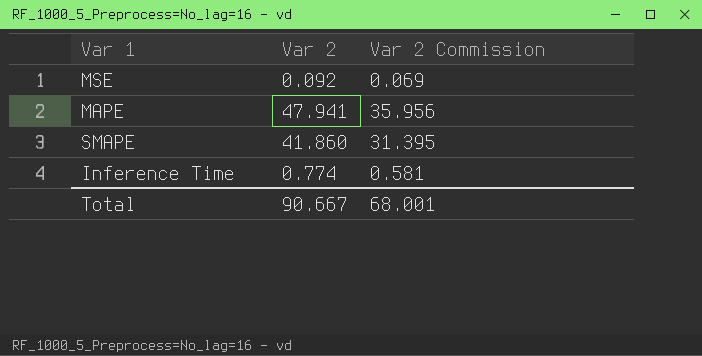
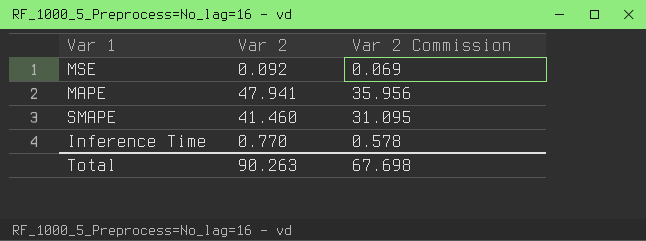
SMAPE | Var 2: 41.860 -> 41.460
SMAPE | Var 2 Commission: 31.395 -> 31.095
Inference Time | Var 2: 0.774 -> 0.770
Inference Time | Var 2 Commission: 0.581 -> 0.578
Total | Var 2: 90.667 -> 90.263
Total | Var 2 Commission: 68.001 -> 67.698

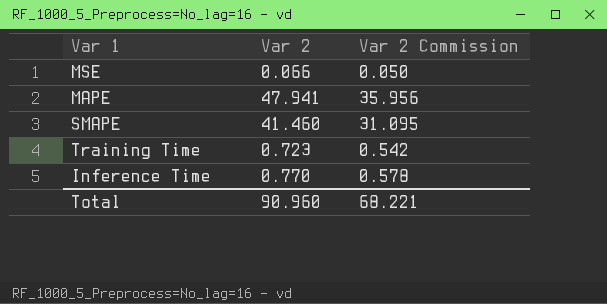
MSE | Var 2: 0.092 -> 0.066
MSE | Var 2 Commission: 0.069 -> 0.050
row Training Time: none -> 0.723 | 0.542
Total | Var 2: 90.263 -> 90.960
Total | Var 2 Commission: 67.698 -> 68.221

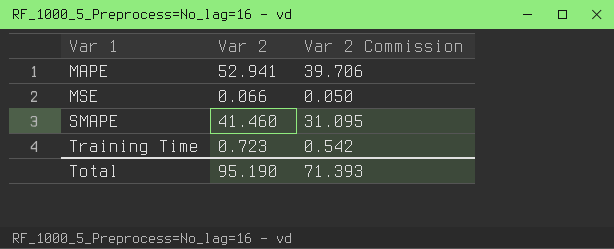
row order: none -> Var 1 ascending
row Inference Time: 0.770 | 0.578 -> none
MAPE | Var 2: 47.941 -> 52.941
MAPE | Var 2 Commission: 35.956 -> 39.706
Total | Var 2: 90.960 -> 95.190
Total | Var 2 Commission: 68.221 -> 71.393

